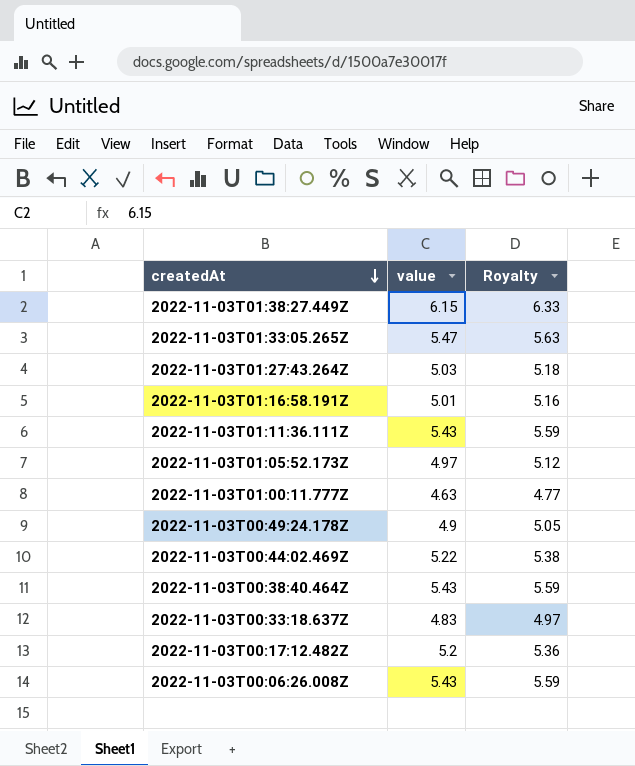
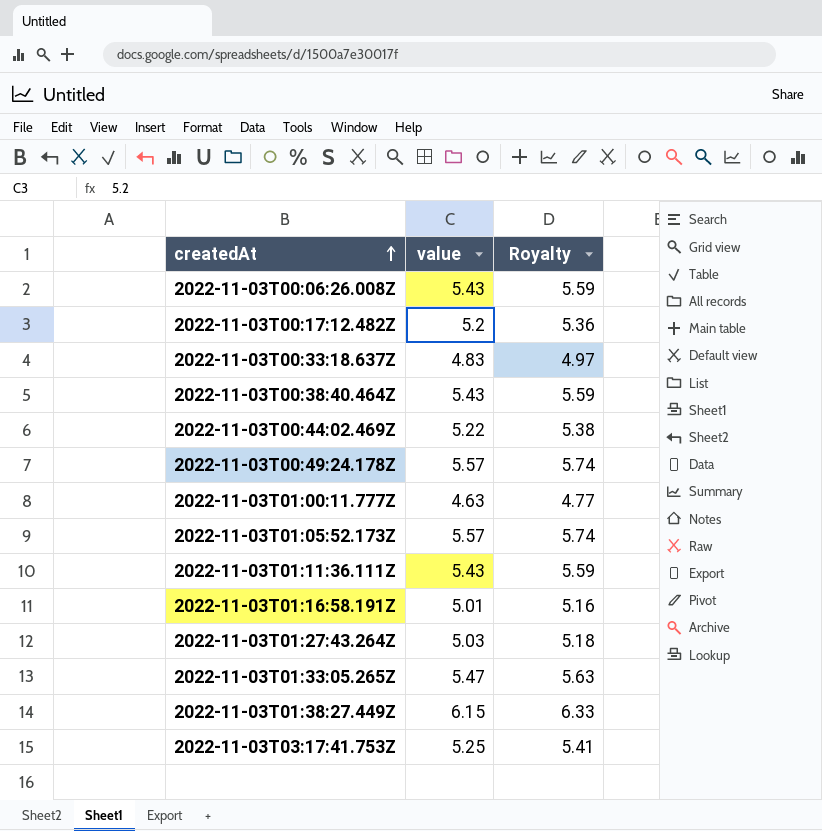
row order: createdAt descending -> createdAt ascending
2022-11-03T00:49:24.178Z | value: 4.9 -> 5.57
2022-11-03T00:49:24.178Z | Royalty: 5.05 -> 5.74
2022-11-03T01:05:52.173Z | value: 4.97 -> 5.57
2022-11-03T01:05:52.173Z | Royalty: 5.12 -> 5.74
row 2022-11-03T03:17:41.753Z: none -> 5.25 | 5.41

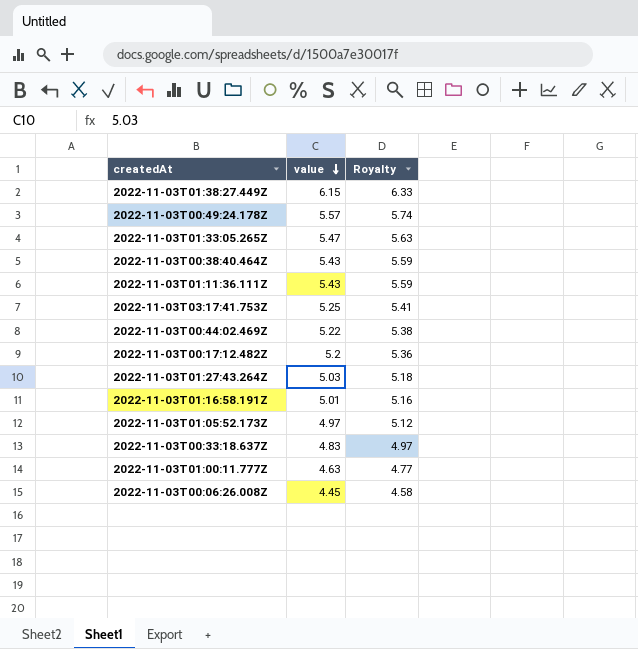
row order: createdAt ascending -> value descending
2022-11-03T01:05:52.173Z | value: 5.57 -> 4.97
2022-11-03T01:05:52.173Z | Royalty: 5.74 -> 5.12
2022-11-03T00:06:26.008Z | value: 5.43 -> 4.45
2022-11-03T00:06:26.008Z | Royalty: 5.59 -> 4.58

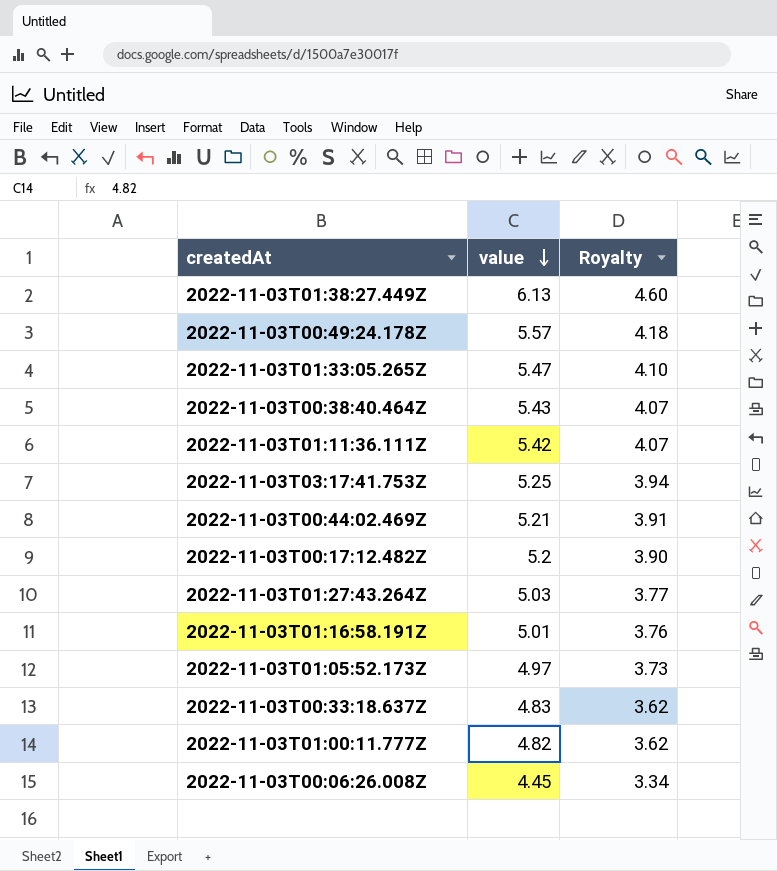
column Royalty | formula: [value] * 1.03 -> [value] * 0.75
2022-11-03T01:38:27.449Z | value: 6.15 -> 6.13
2022-11-03T01:11:36.111Z | value: 5.43 -> 5.42
2022-11-03T00:44:02.469Z | value: 5.22 -> 5.21
2022-11-03T01:00:11.777Z | value: 4.63 -> 4.82

